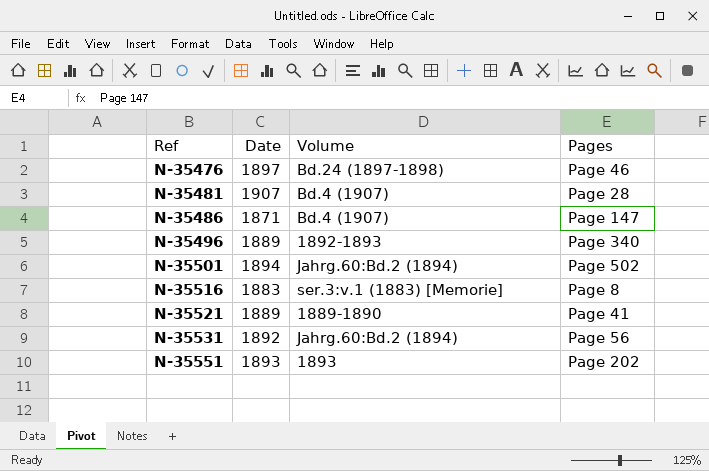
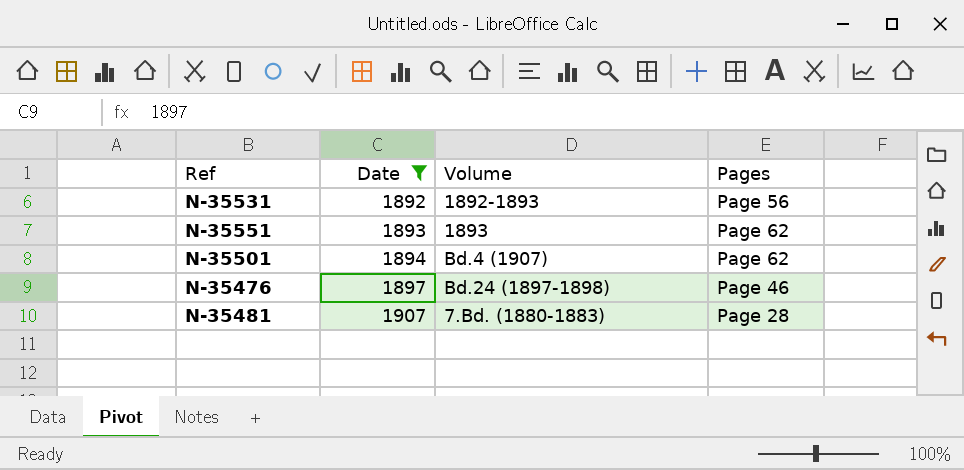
filter: none -> Date >= 1892
row order: Ref ascending -> Date ascending
N-35531 | Volume: Jahrg.60:Bd.2 (1894) -> 1892-1893
N-35551 | Pages: Page 202 -> Page 62
N-35501 | Volume: Jahrg.60:Bd.2 (1894) -> Bd.4 (1907)
N-35501 | Pages: Page 502 -> Page 62
N-35481 | Volume: Bd.4 (1907) -> 7.Bd. (1880-1883)

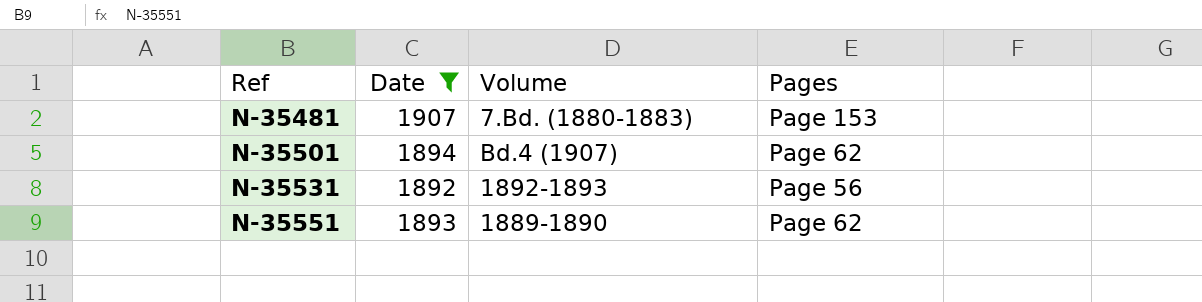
row order: Date ascending -> Ref ascending
row N-35476: 1897 | Bd.24 (1897-1898) | Page 46 -> none
N-35481 | Pages: Page 28 -> Page 153
N-35551 | Volume: 1893 -> 1889-1890

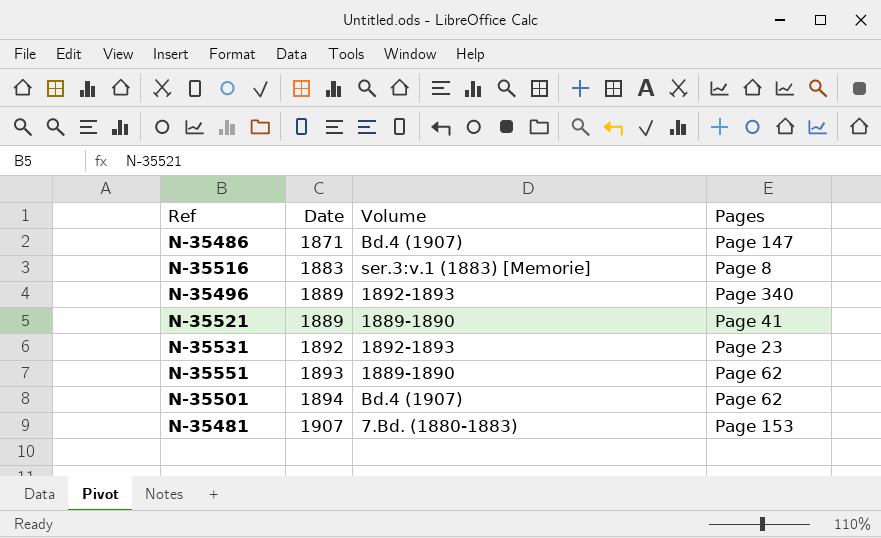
filter: Date >= 1892 -> none
row order: Ref ascending -> Date ascending
N-35531 | Pages: Page 56 -> Page 23

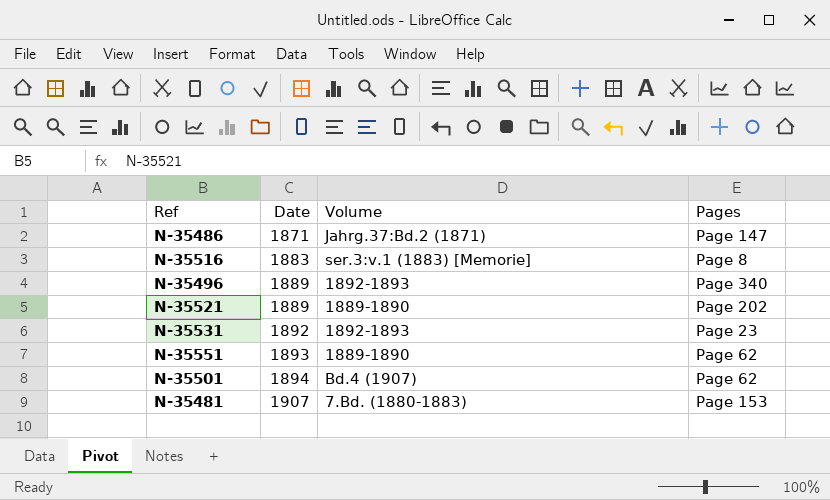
N-35486 | Volume: Bd.4 (1907) -> Jahrg.37:Bd.2 (1871)
N-35521 | Pages: Page 41 -> Page 202

